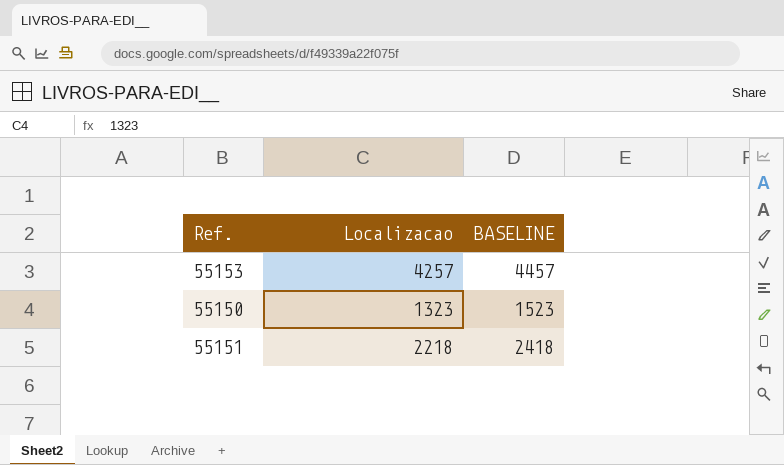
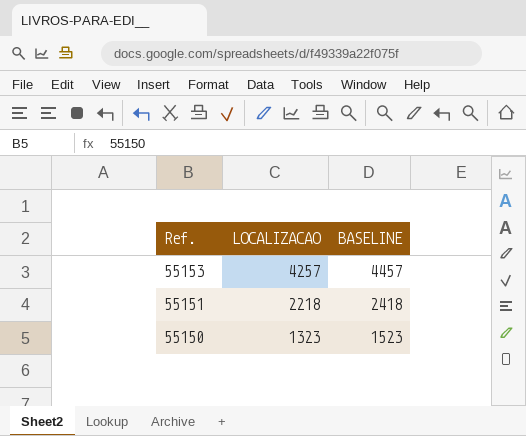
row order: none -> Ref. descending
column name: Localizacao -> LOCALIZACAO

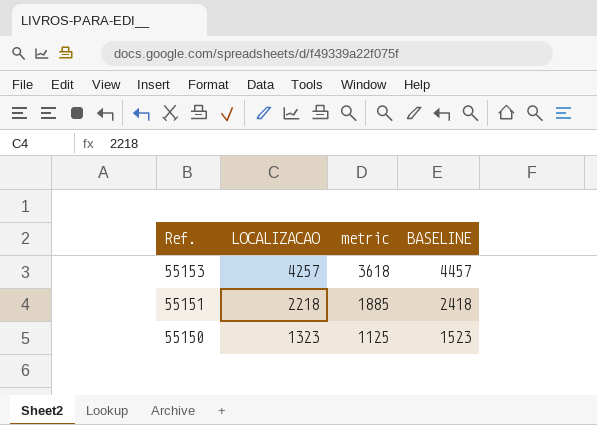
column metric | formula: none -> [LOCALIZACAO] * 0.85

